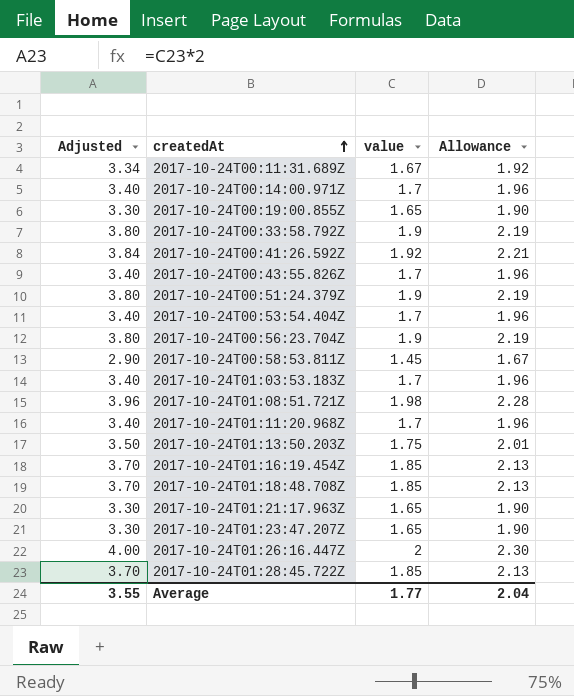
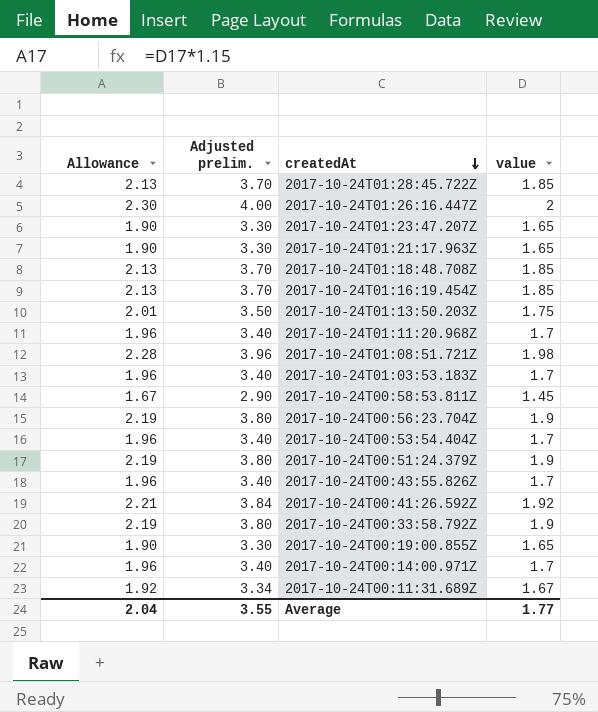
row order: createdAt ascending -> createdAt descending
column Allowance | position: 4 -> 1
column name: Adjusted -> Adjusted prelim.

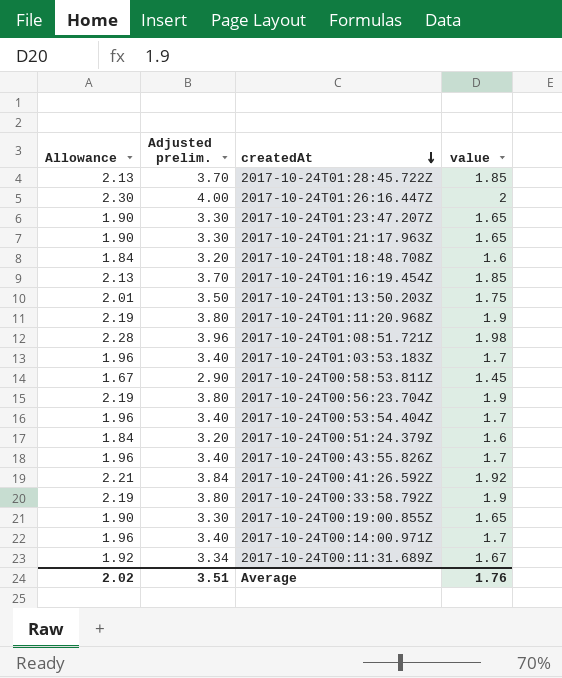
2017-10-24T01:18:48.708Z | Allowance: 2.13 -> 1.84
2017-10-24T01:18:48.708Z | Adjusted prelim.: 3.70 -> 3.20
2017-10-24T01:18:48.708Z | value: 1.85 -> 1.6
2017-10-24T01:11:20.968Z | Allowance: 1.96 -> 2.19
2017-10-24T01:11:20.968Z | Adjusted prelim.: 3.40 -> 3.80
2017-10-24T01:11:20.968Z | value: 1.7 -> 1.9
2017-10-24T00:51:24.379Z | Allowance: 2.19 -> 1.84
2017-10-24T00:51:24.379Z | Adjusted prelim.: 3.80 -> 3.20
2017-10-24T00:51:24.379Z | value: 1.9 -> 1.6
Average | Allowance: 2.04 -> 2.02
Average | Adjusted prelim.: 3.55 -> 3.51
Average | value: 1.77 -> 1.76

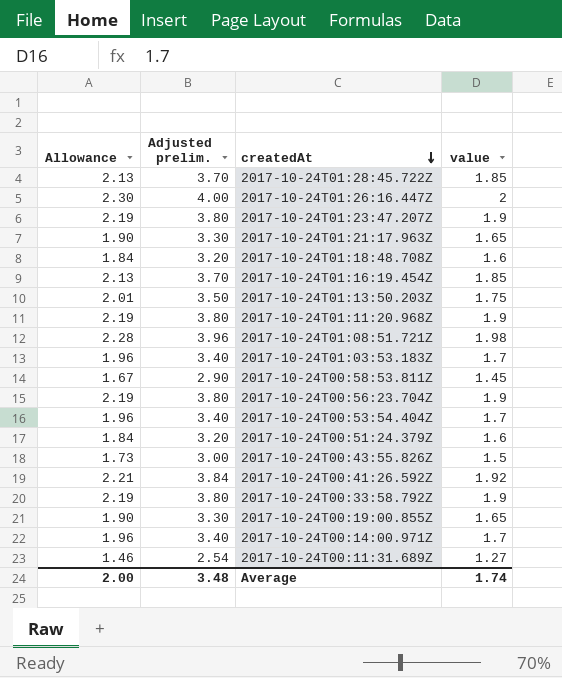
2017-10-24T01:23:47.207Z | Allowance: 1.90 -> 2.19
2017-10-24T01:23:47.207Z | Adjusted prelim.: 3.30 -> 3.80
2017-10-24T01:23:47.207Z | value: 1.65 -> 1.9
2017-10-24T00:43:55.826Z | Allowance: 1.96 -> 1.73
2017-10-24T00:43:55.826Z | Adjusted prelim.: 3.40 -> 3.00
2017-10-24T00:43:55.826Z | value: 1.7 -> 1.5
2017-10-24T00:11:31.689Z | Allowance: 1.92 -> 1.46
2017-10-24T00:11:31.689Z | Adjusted prelim.: 3.34 -> 2.54
2017-10-24T00:11:31.689Z | value: 1.67 -> 1.27
Average | Allowance: 2.02 -> 2.00
Average | Adjusted prelim.: 3.51 -> 3.48
Average | value: 1.76 -> 1.74

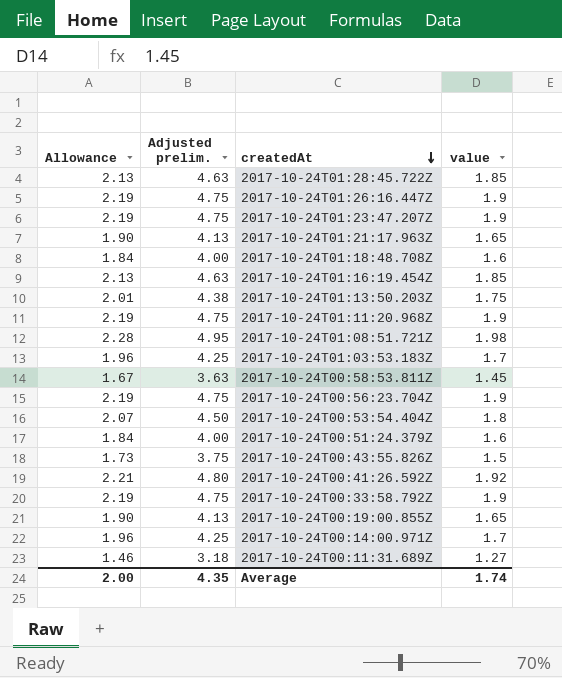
column Adjusted prelim. | formula: [value] * 2 -> [value] * 2.5
2017-10-24T01:26:16.447Z | Allowance: 2.30 -> 2.19
2017-10-24T01:26:16.447Z | value: 2 -> 1.9
2017-10-24T00:53:54.404Z | Allowance: 1.96 -> 2.07
2017-10-24T00:53:54.404Z | value: 1.7 -> 1.8
Average | Adjusted prelim.: 3.48 -> 4.35

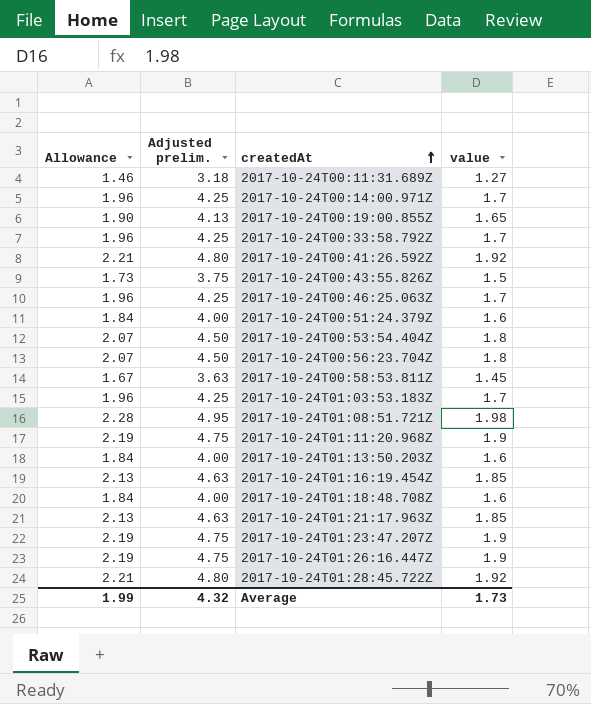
row order: createdAt descending -> createdAt ascending
2017-10-24T00:33:58.792Z | Allowance: 2.19 -> 1.96
2017-10-24T00:33:58.792Z | Adjusted prelim.: 4.75 -> 4.25
2017-10-24T00:33:58.792Z | value: 1.9 -> 1.7
row 2017-10-24T00:46:25.063Z: none -> 1.96 | 4.25 | 1.7
2017-10-24T00:56:23.704Z | Allowance: 2.19 -> 2.07
2017-10-24T00:56:23.704Z | Adjusted prelim.: 4.75 -> 4.50
2017-10-24T00:56:23.704Z | value: 1.9 -> 1.8
2017-10-24T01:13:50.203Z | Allowance: 2.01 -> 1.84
2017-10-24T01:13:50.203Z | Adjusted prelim.: 4.38 -> 4.00
2017-10-24T01:13:50.203Z | value: 1.75 -> 1.6
2017-10-24T01:21:17.963Z | Allowance: 1.90 -> 2.13
2017-10-24T01:21:17.963Z | Adjusted prelim.: 4.13 -> 4.63
2017-10-24T01:21:17.963Z | value: 1.65 -> 1.85
2017-10-24T01:28:45.722Z | Allowance: 2.13 -> 2.21
2017-10-24T01:28:45.722Z | Adjusted prelim.: 4.63 -> 4.80
2017-10-24T01:28:45.722Z | value: 1.85 -> 1.92
Average | Allowance: 2.00 -> 1.99
Average | Adjusted prelim.: 4.35 -> 4.32
Average | value: 1.74 -> 1.73

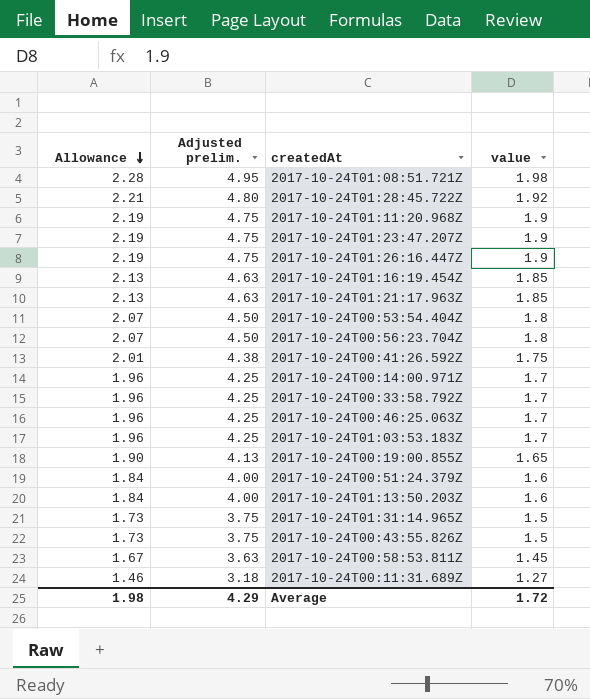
row order: createdAt ascending -> Allowance descending
row 2017-10-24T01:18:48.708Z: 1.84 | 4.00 | 1.6 -> none
2017-10-24T00:41:26.592Z | Allowance: 2.21 -> 2.01
2017-10-24T00:41:26.592Z | Adjusted prelim.: 4.80 -> 4.38
2017-10-24T00:41:26.592Z | value: 1.92 -> 1.75
row 2017-10-24T01:31:14.965Z: none -> 1.73 | 3.75 | 1.5
Average | Allowance: 1.99 -> 1.98
Average | Adjusted prelim.: 4.32 -> 4.29
Average | value: 1.73 -> 1.72

